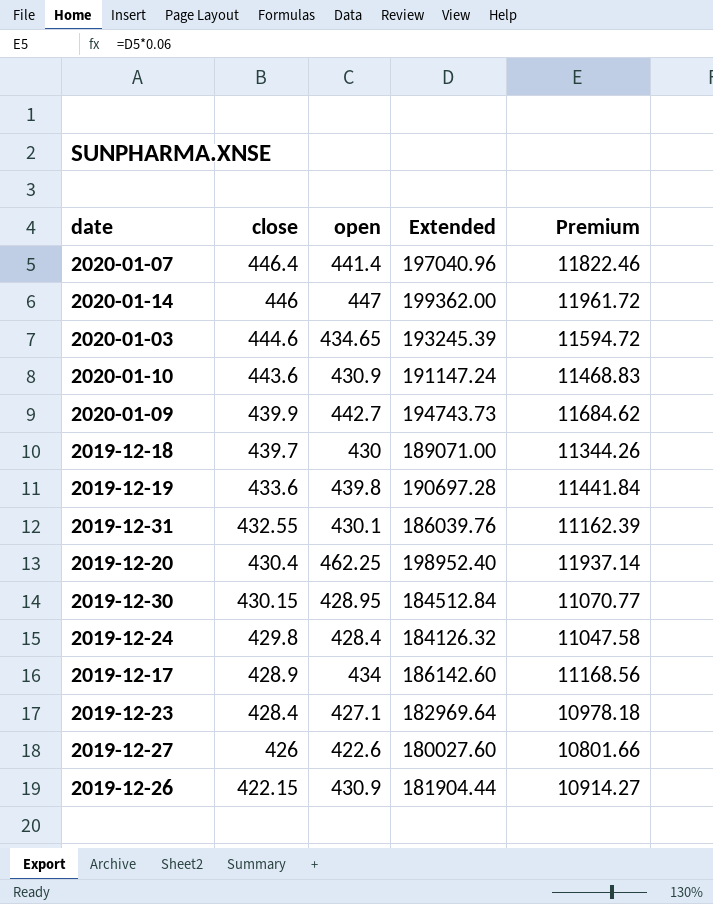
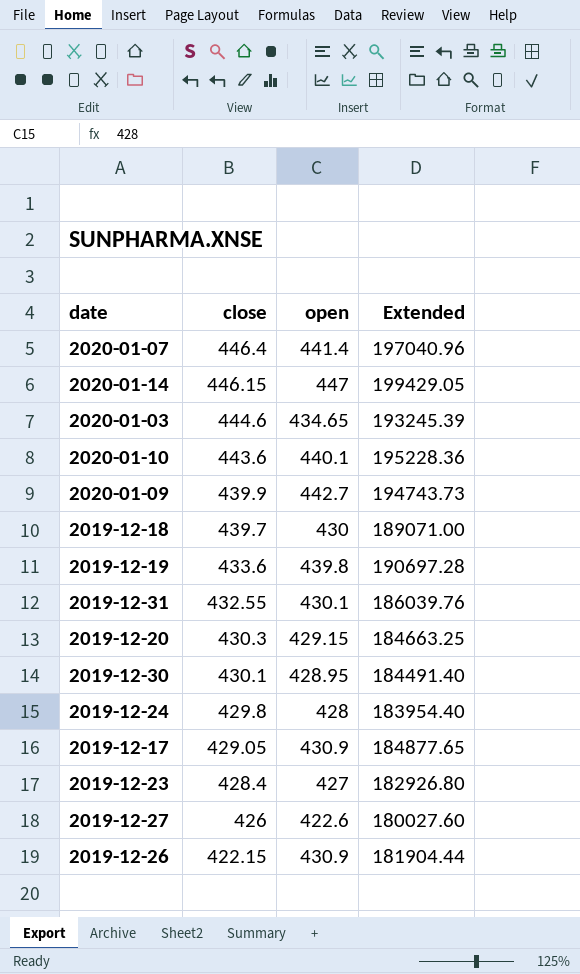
column Premium | formula: [Extended] * 0.06 -> none
2020-01-14 | close: 446 -> 446.15
2020-01-14 | Extended: 199362.00 -> 199429.05
2020-01-10 | open: 430.9 -> 440.1
2020-01-10 | Extended: 191147.24 -> 195228.36
2019-12-20 | close: 430.4 -> 430.3
2019-12-20 | open: 462.25 -> 429.15
2019-12-20 | Extended: 198952.40 -> 184663.25
2019-12-30 | close: 430.15 -> 430.1
2019-12-30 | Extended: 184512.84 -> 184491.40
2019-12-24 | open: 428.4 -> 428
2019-12-24 | Extended: 184126.32 -> 183954.40
2019-12-17 | close: 428.9 -> 429.05
2019-12-17 | open: 434 -> 430.9
2019-12-17 | Extended: 186142.60 -> 184877.65
2019-12-23 | open: 427.1 -> 427
2019-12-23 | Extended: 182969.64 -> 182926.80

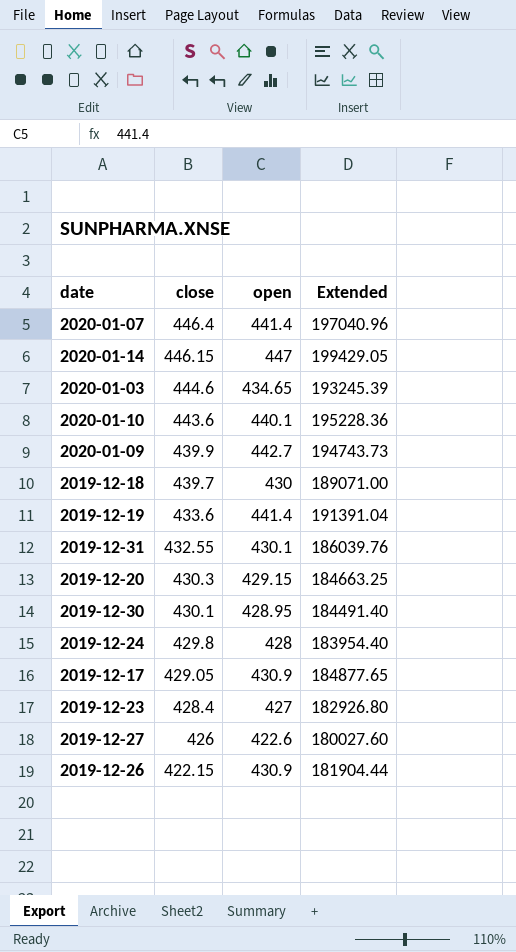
2019-12-19 | open: 439.8 -> 441.4
2019-12-19 | Extended: 190697.28 -> 191391.04

